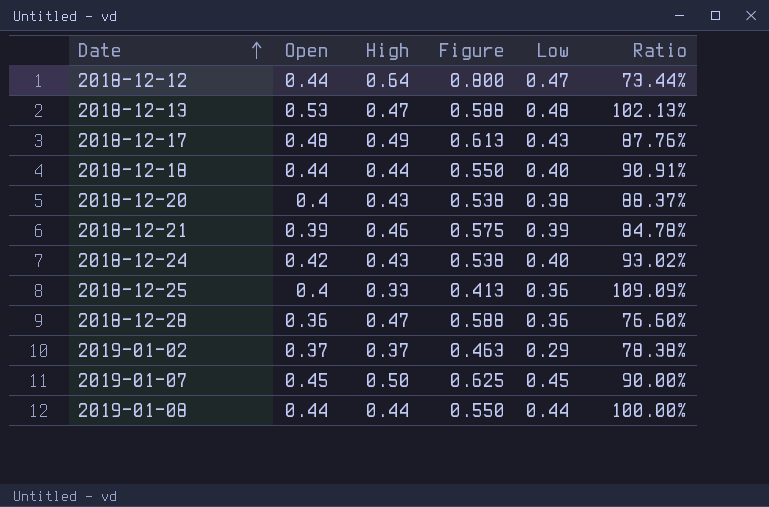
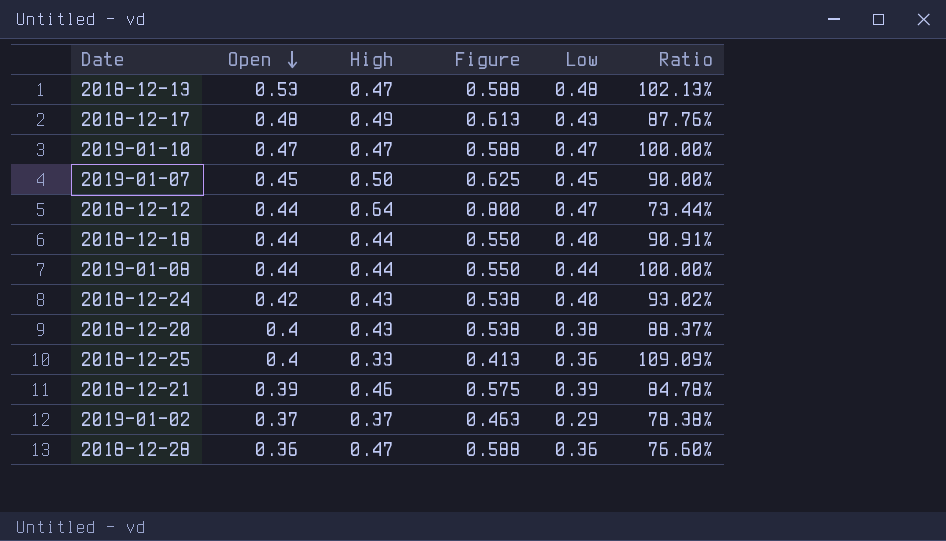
row order: Date ascending -> Open descending
row 2019-01-10: none -> 0.47 | 0.47 | 0.588 | 0.47 | 100.00%

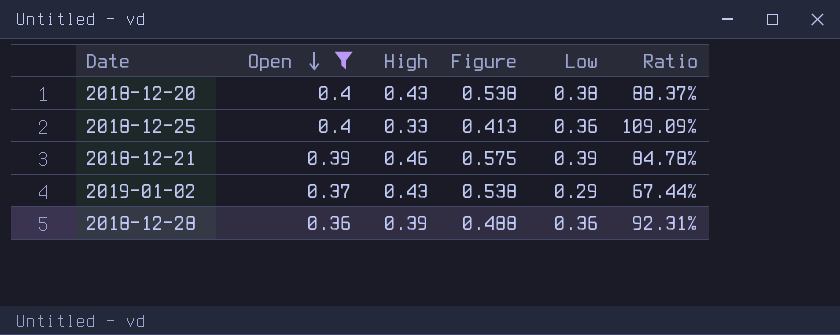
filter: none -> Open <= 0.4
2019-01-02 | High: 0.37 -> 0.43
2019-01-02 | Figure: 0.463 -> 0.538
2019-01-02 | Ratio: 78.38% -> 67.44%
2018-12-28 | High: 0.47 -> 0.39
2018-12-28 | Figure: 0.588 -> 0.488
2018-12-28 | Ratio: 76.60% -> 92.31%

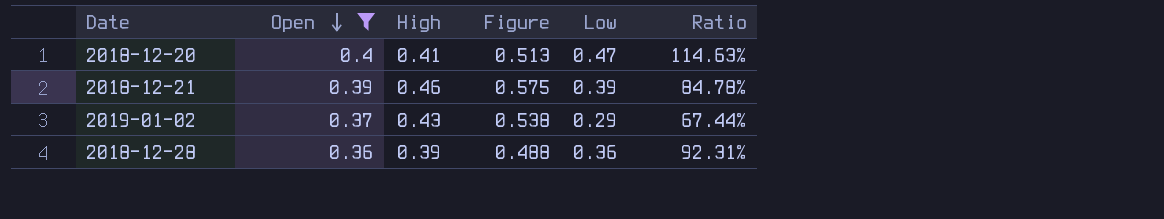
row 2018-12-25: 0.4 | 0.33 | 0.413 | 0.36 | 109.09% -> none
2018-12-20 | High: 0.43 -> 0.41
2018-12-20 | Figure: 0.538 -> 0.513
2018-12-20 | Low: 0.38 -> 0.47
2018-12-20 | Ratio: 88.37% -> 114.63%

